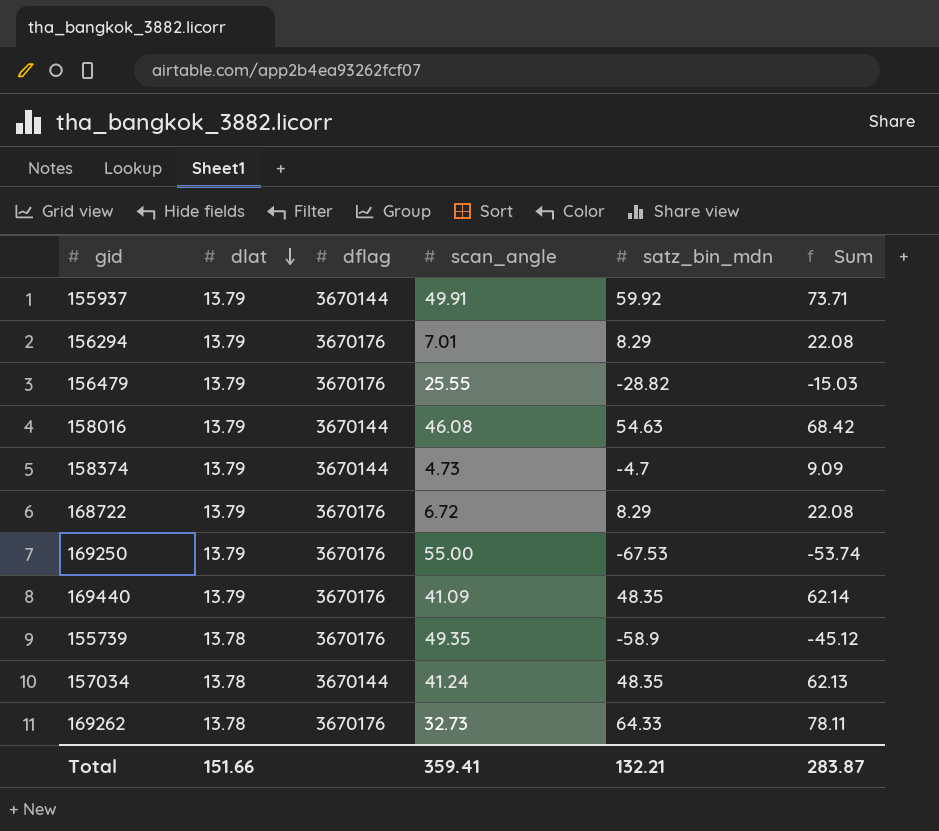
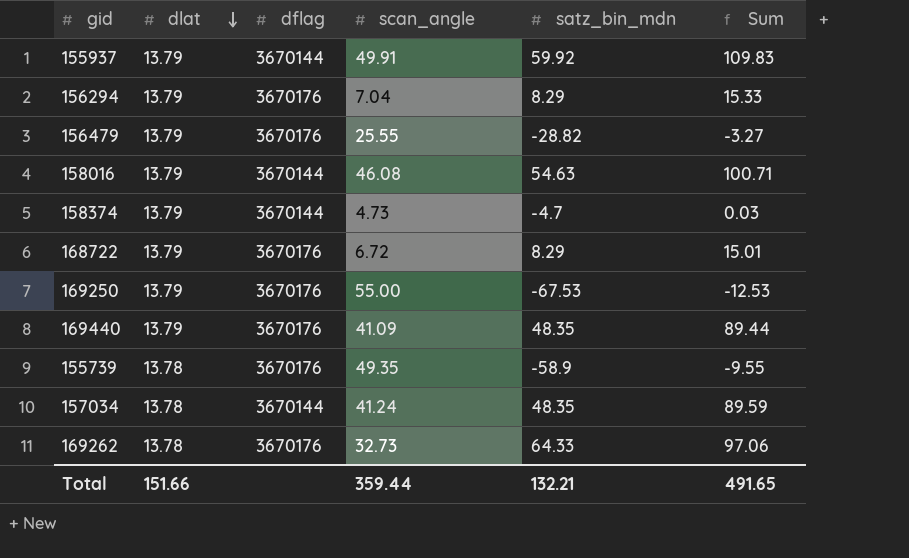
column Sum | formula: [dlat] + [satz_bin_mdn] -> [scan_angle] + [satz_bin_mdn]
156294 | scan_angle: 7.01 -> 7.04
Total | scan_angle: 359.41 -> 359.44
Total | Sum: 283.87 -> 491.65

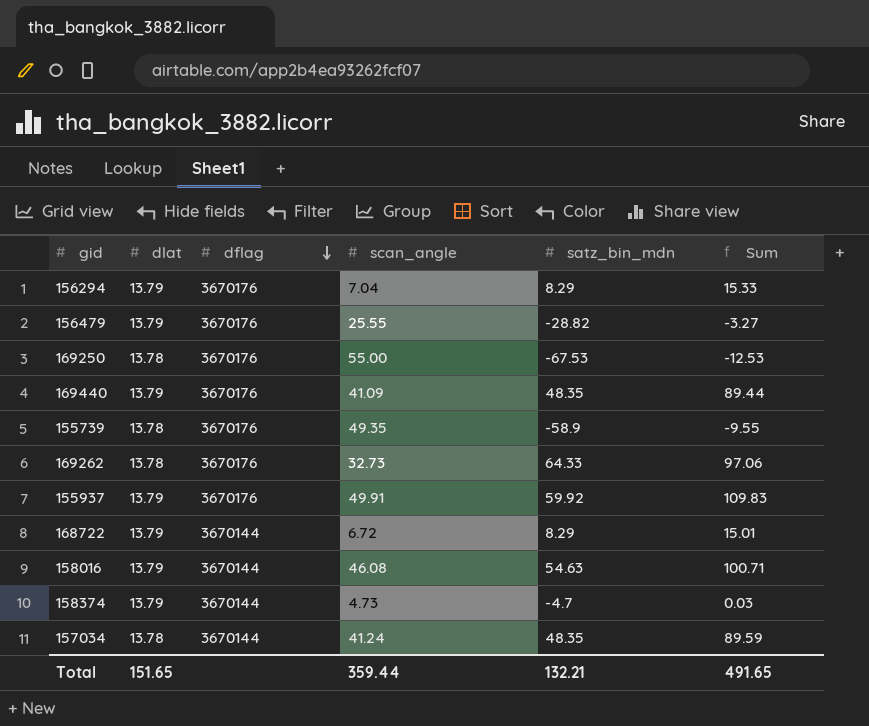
row order: dlat descending -> dflag descending
169250 | dlat: 13.79 -> 13.78
155937 | dflag: 3670144 -> 3670176
168722 | dflag: 3670176 -> 3670144
Total | dlat: 151.66 -> 151.65

